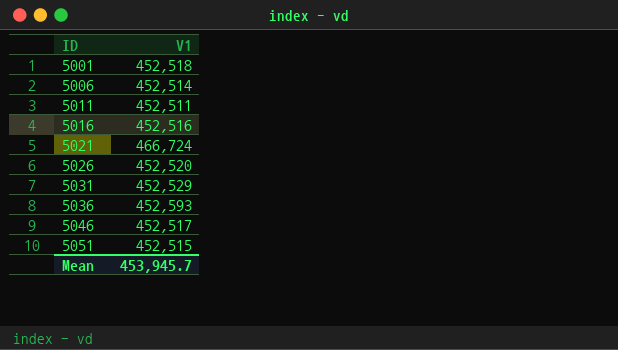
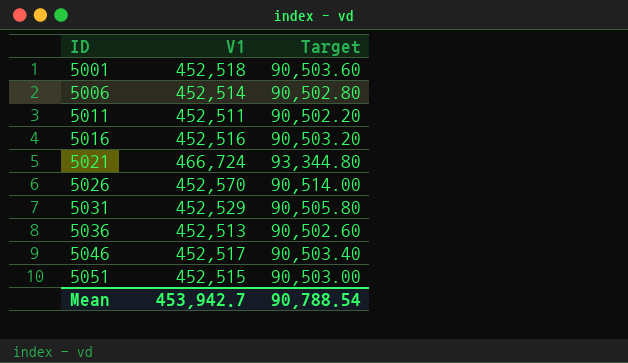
column Target | formula: none -> [V1] * 0.2
5026 | V1: 452,520 -> 452,570
5036 | V1: 452,593 -> 452,513
Mean | V1: 453,945.7 -> 453,942.7

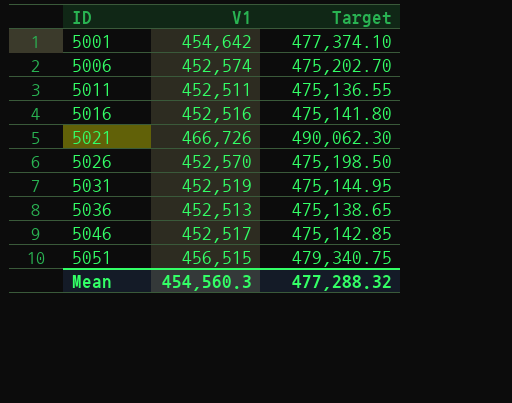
column Target | formula: [V1] * 0.2 -> [V1] * 1.05
5001 | V1: 452,518 -> 454,642
5006 | V1: 452,514 -> 452,574
5021 | V1: 466,724 -> 466,726
5031 | V1: 452,529 -> 452,519
5051 | V1: 452,515 -> 456,515
Mean | V1: 453,942.7 -> 454,560.3
Mean | Target: 90,788.54 -> 477,288.32

